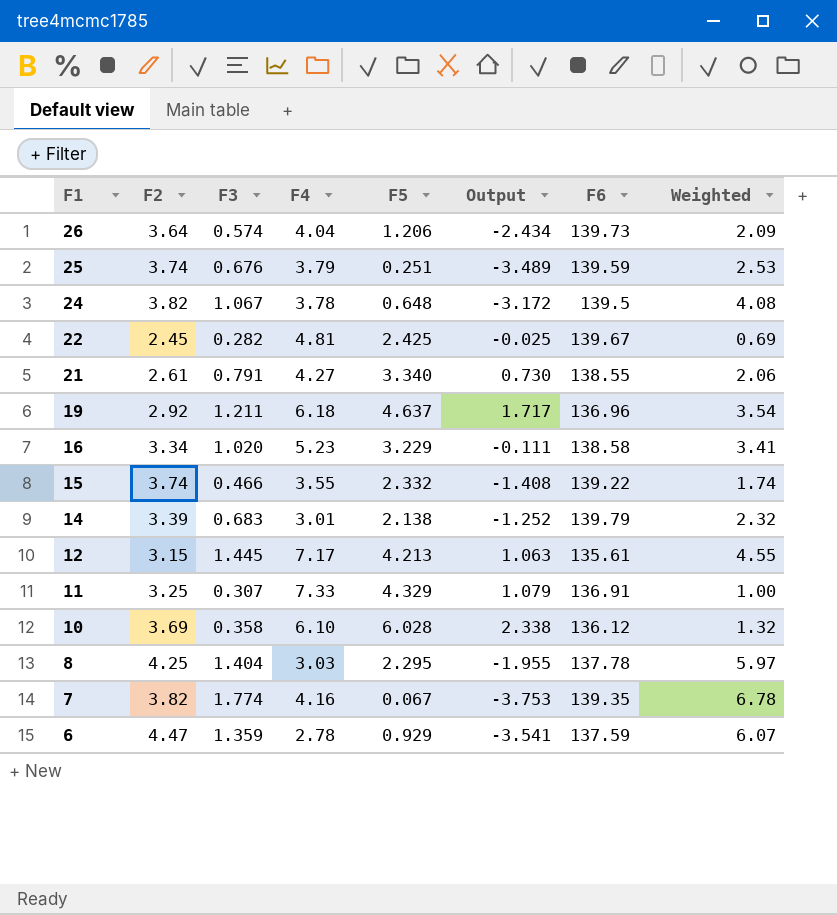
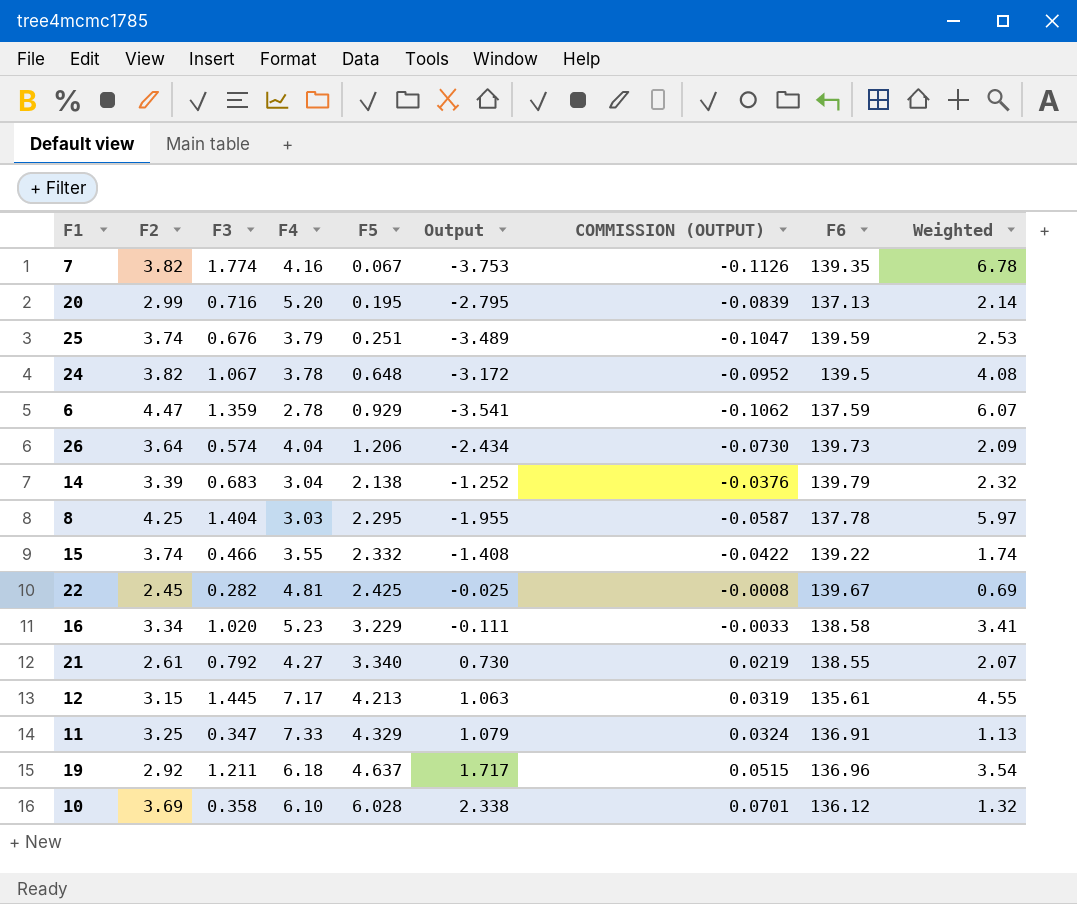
row order: F1 descending -> F5 ascending
column COMMISSION (OUTPUT) | formula: none -> [Output] * 0.03
row 20: none -> 2.99 | 0.716 | 5.20 | 0.195 | -2.795 | -0.0839 | 137.13 | 2.14
14 | F4: 3.01 -> 3.04
21 | F3: 0.791 -> 0.792
21 | Weighted: 2.06 -> 2.07
11 | F3: 0.307 -> 0.347
11 | Weighted: 1.00 -> 1.13

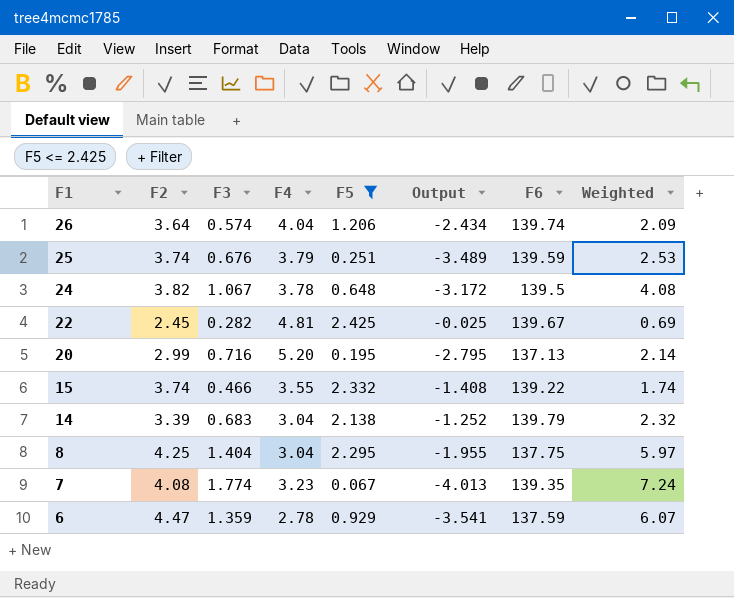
filter: none -> F5 <= 2.425
row order: F5 ascending -> F1 descending
column COMMISSION (OUTPUT) | formula: [Output] * 0.03 -> none
26 | F6: 139.73 -> 139.74
8 | F4: 3.03 -> 3.04
8 | F6: 137.78 -> 137.75
7 | F2: 3.82 -> 4.08
7 | F4: 4.16 -> 3.23
7 | Output: -3.753 -> -4.013
7 | Weighted: 6.78 -> 7.24

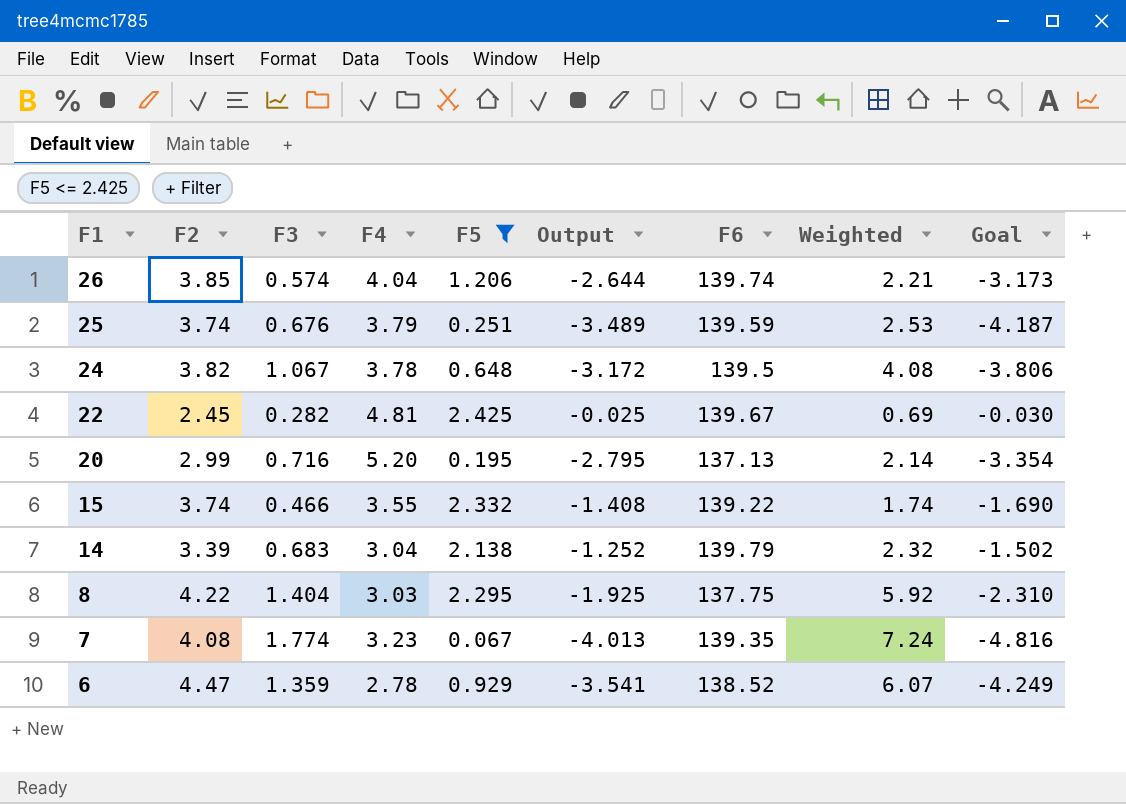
column Goal | formula: none -> [Output] * 1.2
26 | F2: 3.64 -> 3.85
26 | Output: -2.434 -> -2.644
26 | Weighted: 2.09 -> 2.21
8 | F2: 4.25 -> 4.22
8 | F4: 3.04 -> 3.03
8 | Output: -1.955 -> -1.925
8 | Weighted: 5.97 -> 5.92
6 | F6: 137.59 -> 138.52

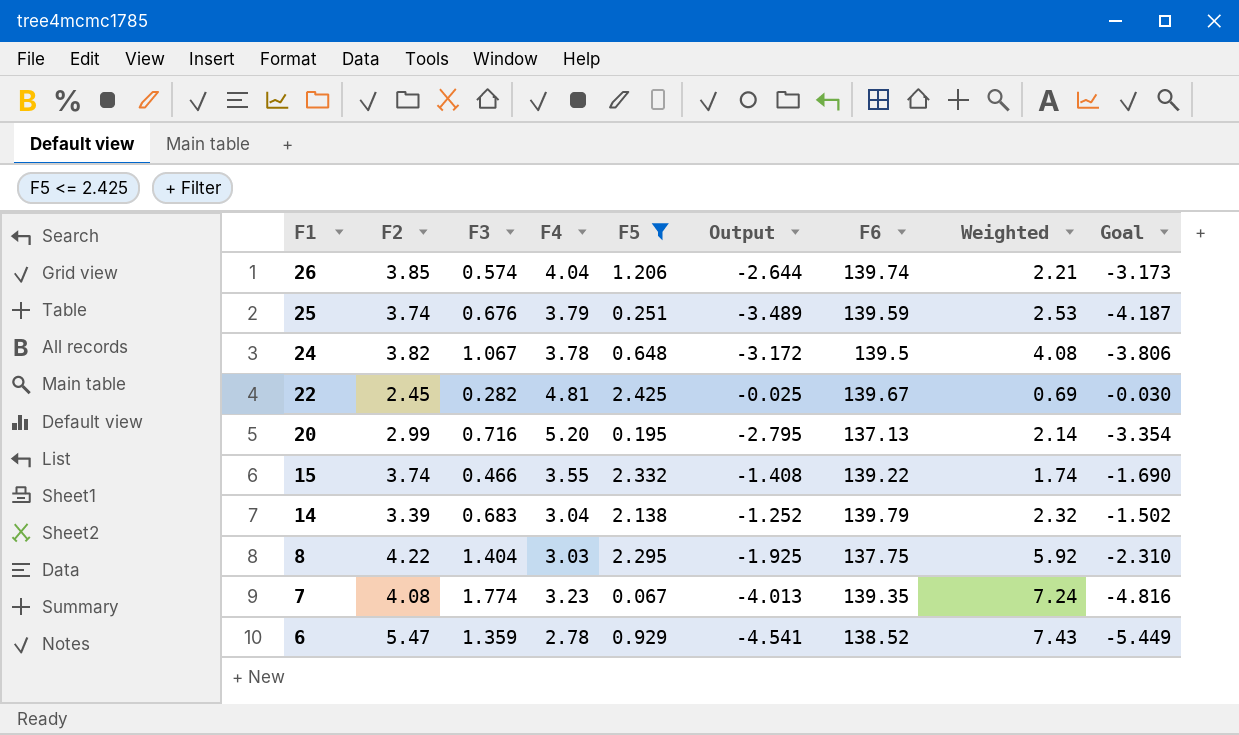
6 | F2: 4.47 -> 5.47
6 | Output: -3.541 -> -4.541
6 | Weighted: 6.07 -> 7.43
6 | Goal: -4.249 -> -5.449

